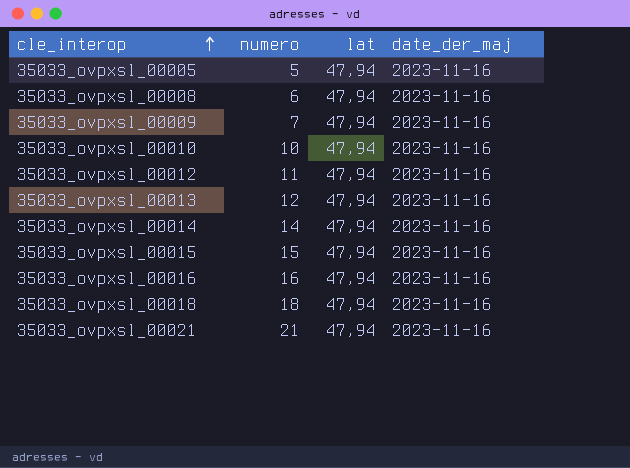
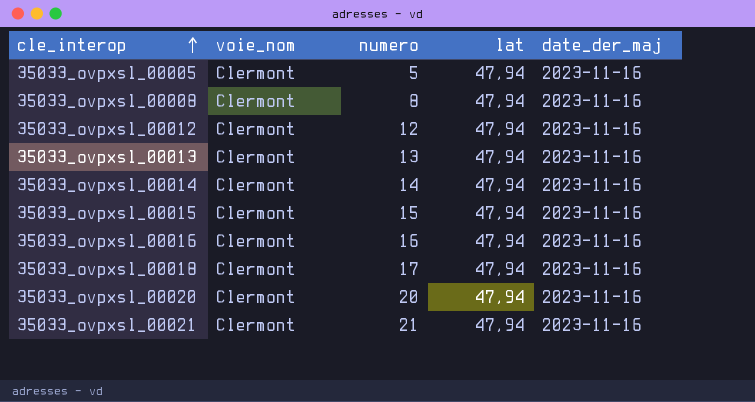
column voie_nom | position: none -> 2
row 35033_ovpxsl_00009: 7 | 47,94 | 2023-11-16 -> none
row 35033_ovpxsl_00010: 10 | 47,94 | 2023-11-16 -> none
35033_ovpxsl_00008 | numero: 6 -> 8
35033_ovpxsl_00012 | numero: 11 -> 12
35033_ovpxsl_00013 | numero: 12 -> 13
35033_ovpxsl_00018 | numero: 18 -> 17
row 35033_ovpxsl_00020: none -> Clermont | 20 | 47,94 | 2023-11-16

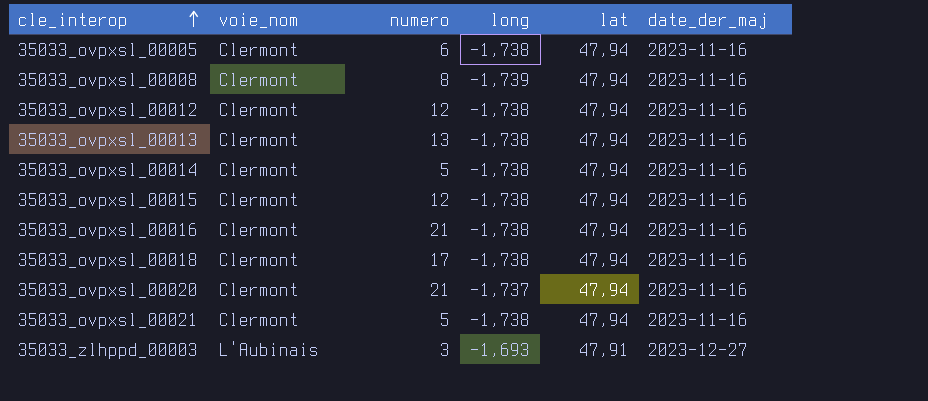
column long | position: none -> 4
35033_ovpxsl_00005 | numero: 5 -> 6
35033_ovpxsl_00014 | numero: 14 -> 5
35033_ovpxsl_00015 | numero: 15 -> 12
35033_ovpxsl_00016 | numero: 16 -> 21
35033_ovpxsl_00020 | numero: 20 -> 21
35033_ovpxsl_00021 | numero: 21 -> 5
row 35033_zlhppd_00003: none -> L'Aubinais | 3 | -1,693 | 47,91 | 2023-12-27

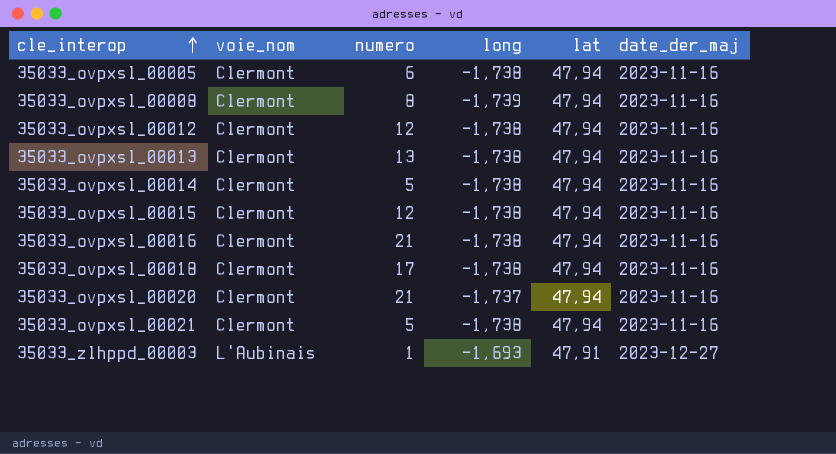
35033_zlhppd_00003 | numero: 3 -> 1

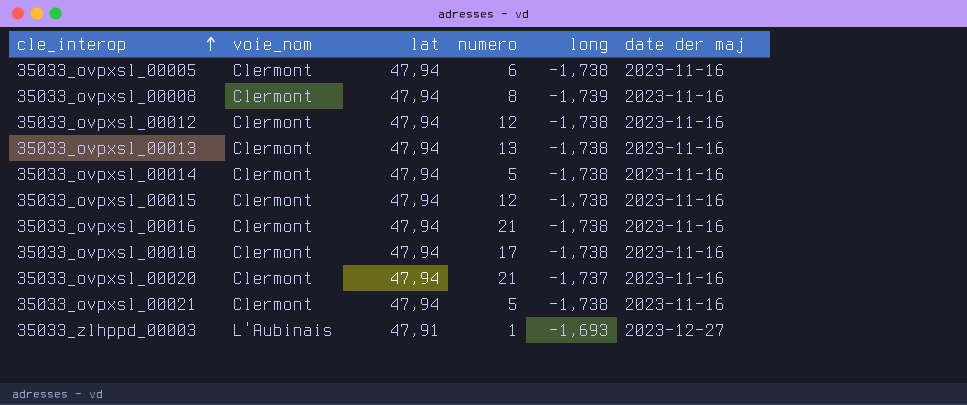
column lat | position: 5 -> 3
column name: date_der_maj -> date der maj

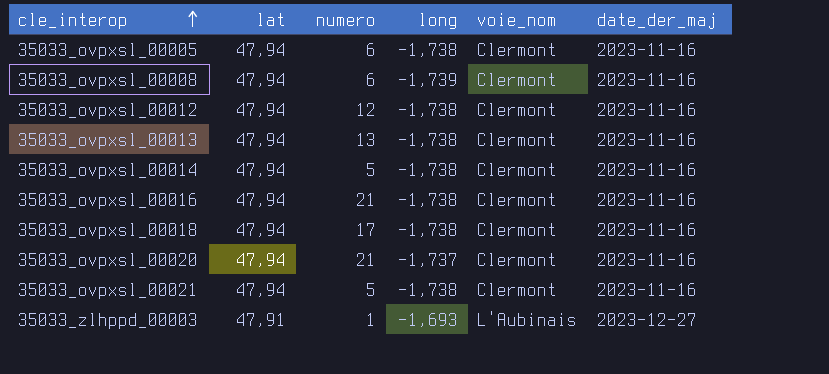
column voie_nom | position: 2 -> 5
column name: date der maj -> date_der_maj
row 35033_ovpxsl_00015: Clermont | 47,94 | 12 | -1,738 | 2023-11-16 -> none
35033_ovpxsl_00008 | numero: 8 -> 6

